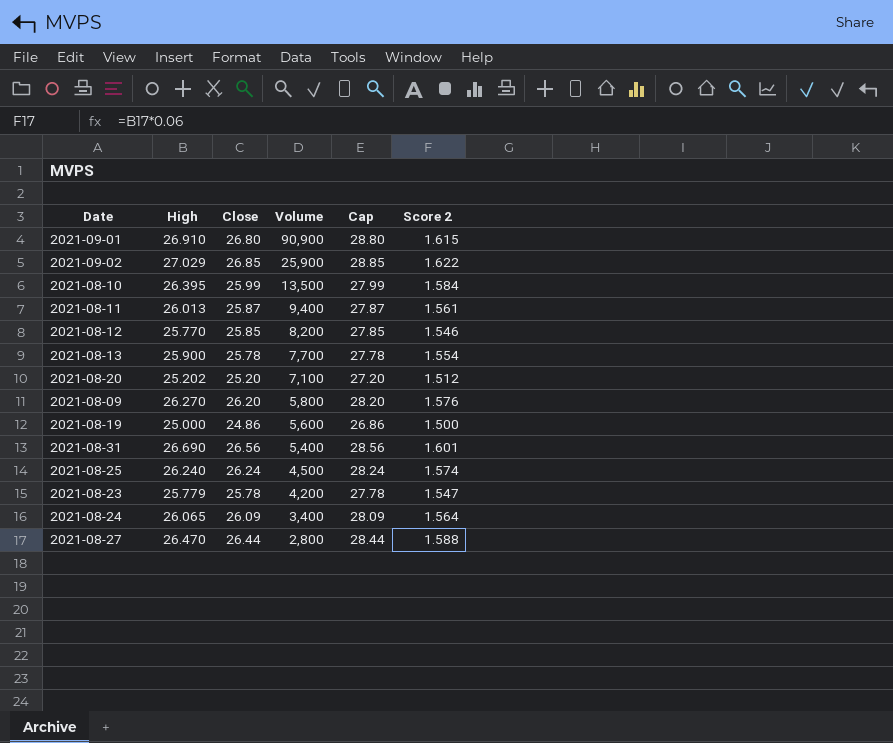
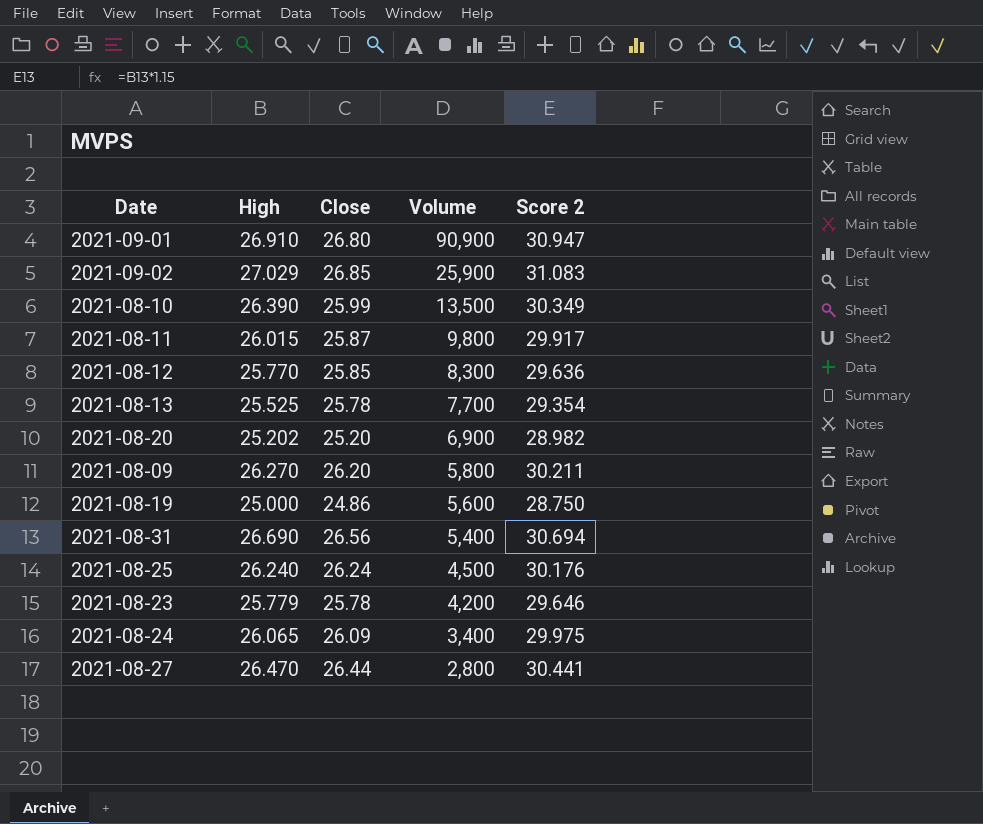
column Cap | formula: [Close] + 2 -> none
column Score 2 | formula: [High] * 0.06 -> [High] * 1.15
2021-08-10 | High: 26.395 -> 26.390
2021-08-11 | High: 26.013 -> 26.015
2021-08-11 | Volume: 9,400 -> 9,800
2021-08-12 | Volume: 8,200 -> 8,300
2021-08-13 | High: 25.900 -> 25.525
2021-08-20 | Volume: 7,100 -> 6,900

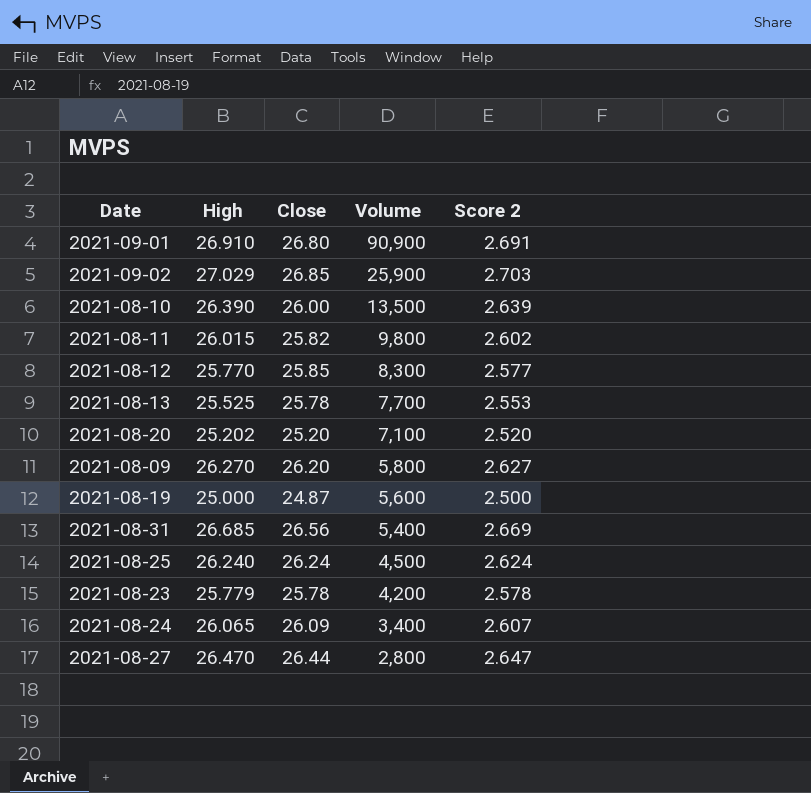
column Score 2 | formula: [High] * 1.15 -> [High] * 0.1
2021-08-10 | Close: 25.99 -> 26.00
2021-08-11 | Close: 25.87 -> 25.82
2021-08-20 | Volume: 6,900 -> 7,100
2021-08-19 | Close: 24.86 -> 24.87
2021-08-31 | High: 26.690 -> 26.685

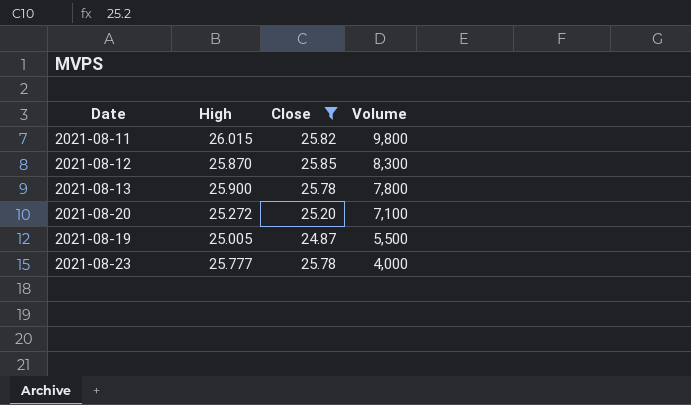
filter: none -> Close <= 25.85
column Score 2 | formula: [High] * 0.1 -> none
2021-08-12 | High: 25.770 -> 25.870
2021-08-13 | High: 25.525 -> 25.900
2021-08-13 | Volume: 7,700 -> 7,800
2021-08-20 | High: 25.202 -> 25.272
2021-08-19 | High: 25.000 -> 25.005
2021-08-19 | Volume: 5,600 -> 5,500
2021-08-23 | High: 25.779 -> 25.777
2021-08-23 | Volume: 4,200 -> 4,000

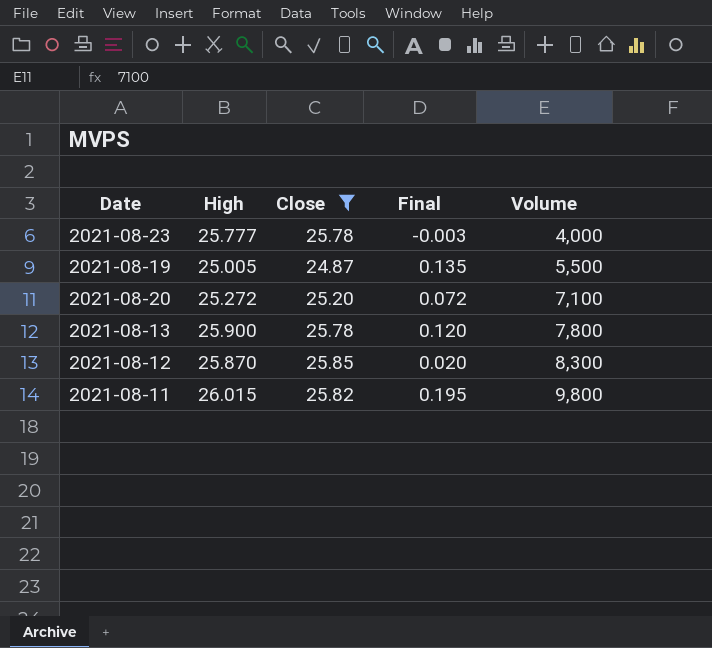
row order: Volume descending -> Volume ascending
column Final | formula: none -> [High] - [Close]

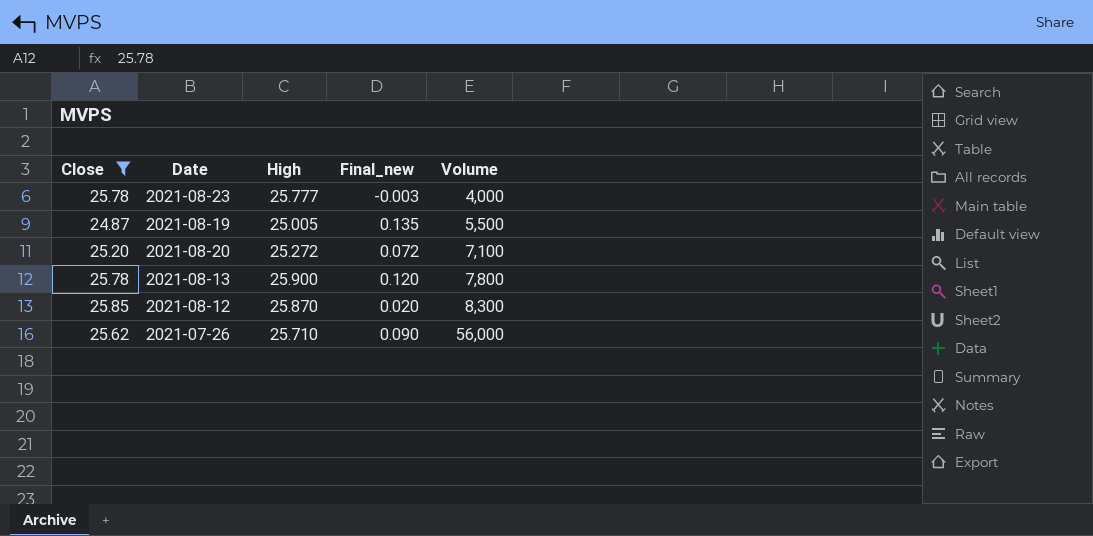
column Close | position: 3 -> 1
column name: Final -> Final_new
row 2021-08-11: 26.015 | 25.82 | 0.195 | 9,800 -> none
row 2021-07-26: none -> 25.62 | 25.710 | 0.090 | 56,000

